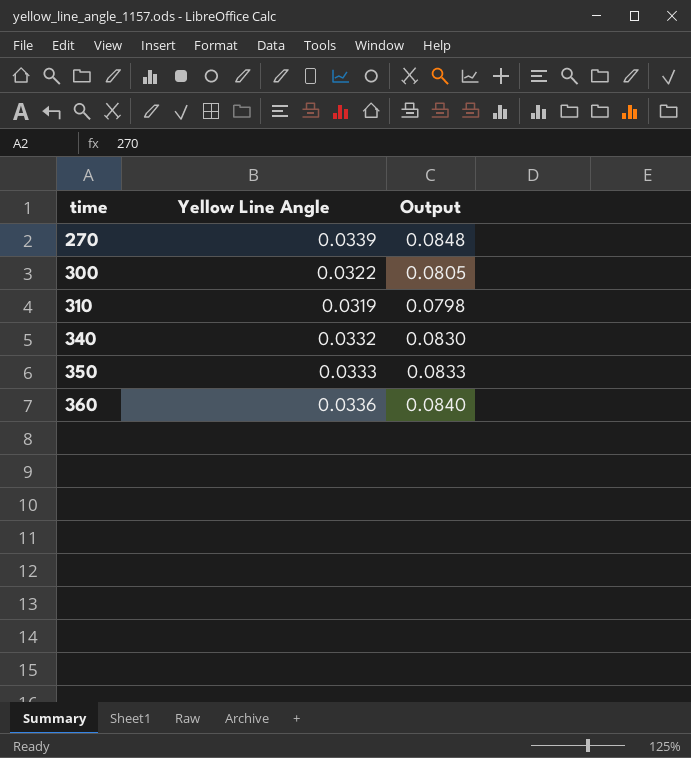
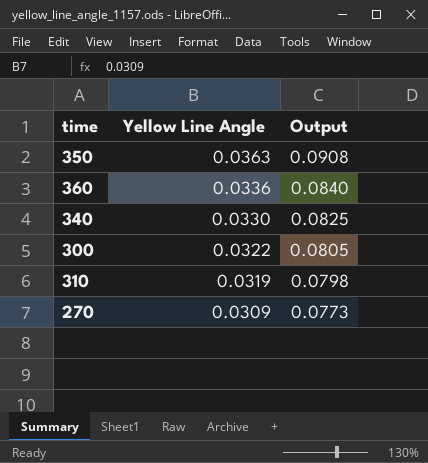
row order: time ascending -> Yellow Line Angle descending
350 | Yellow Line Angle: 0.0333 -> 0.0363
350 | Output: 0.0833 -> 0.0908
340 | Yellow Line Angle: 0.0332 -> 0.0330
340 | Output: 0.0830 -> 0.0825
270 | Yellow Line Angle: 0.0339 -> 0.0309
270 | Output: 0.0848 -> 0.0773

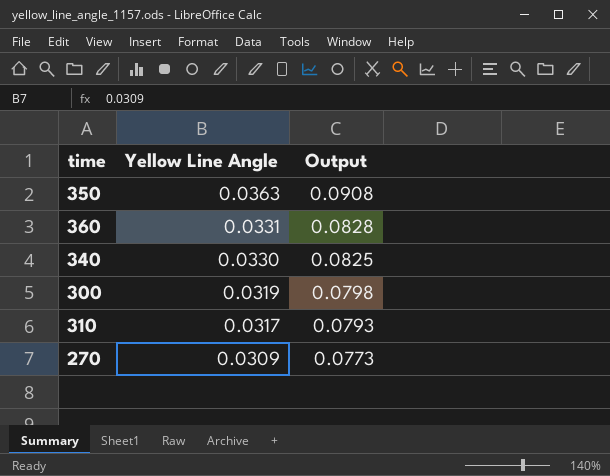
360 | Yellow Line Angle: 0.0336 -> 0.0331
360 | Output: 0.0840 -> 0.0828
300 | Yellow Line Angle: 0.0322 -> 0.0319
300 | Output: 0.0805 -> 0.0798
310 | Yellow Line Angle: 0.0319 -> 0.0317
310 | Output: 0.0798 -> 0.0793

